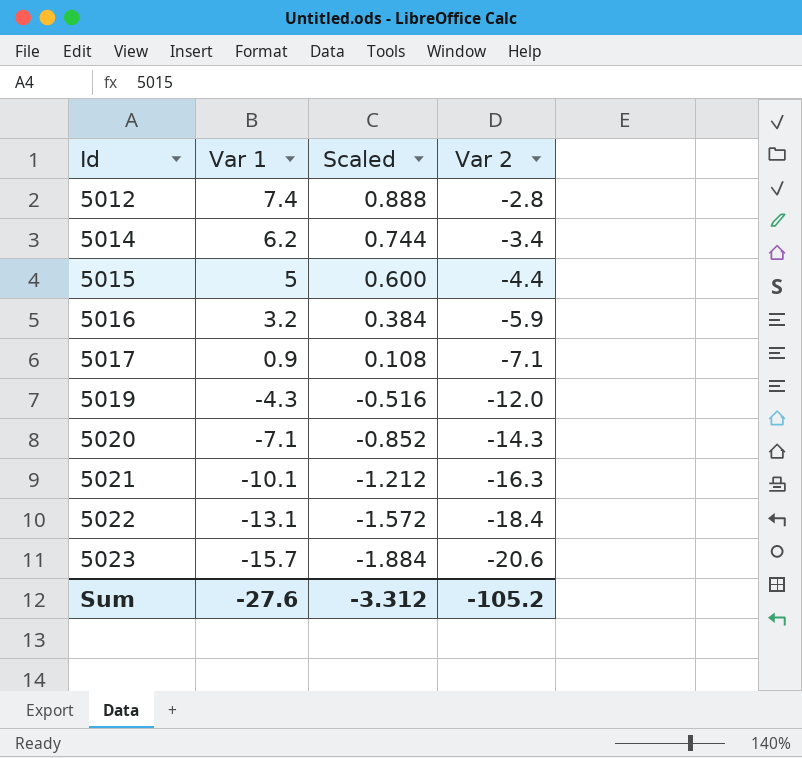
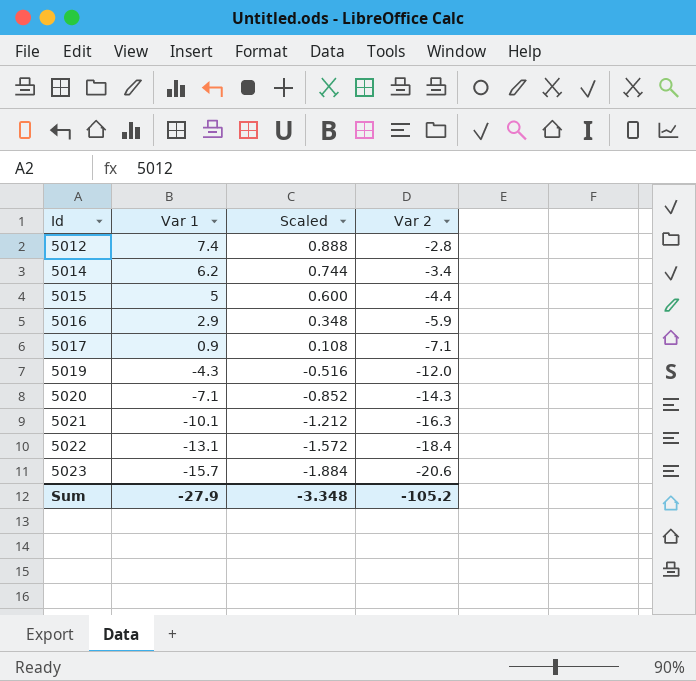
5016 | Var 1: 3.2 -> 2.9
5016 | Scaled: 0.384 -> 0.348
Sum | Var 1: -27.6 -> -27.9
Sum | Scaled: -3.312 -> -3.348

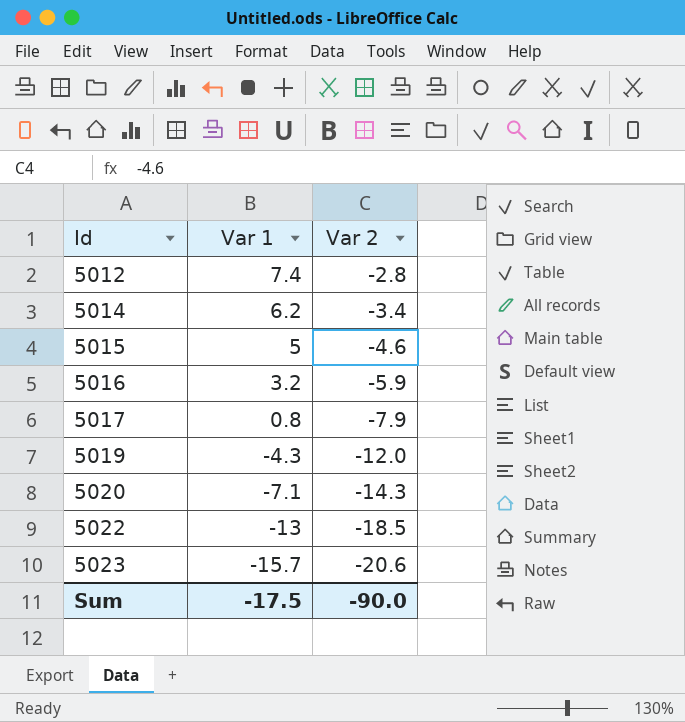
column Scaled | formula: [Var 1] * 0.12 -> none
row 5021: -10.1 | -1.212 | -16.3 -> none
5015 | Var 2: -4.4 -> -4.6
5016 | Var 1: 2.9 -> 3.2
5017 | Var 1: 0.9 -> 0.8
5017 | Var 2: -7.1 -> -7.9
5022 | Var 1: -13.1 -> -13
5022 | Var 2: -18.4 -> -18.5
Sum | Var 1: -27.9 -> -17.5
Sum | Var 2: -105.2 -> -90.0

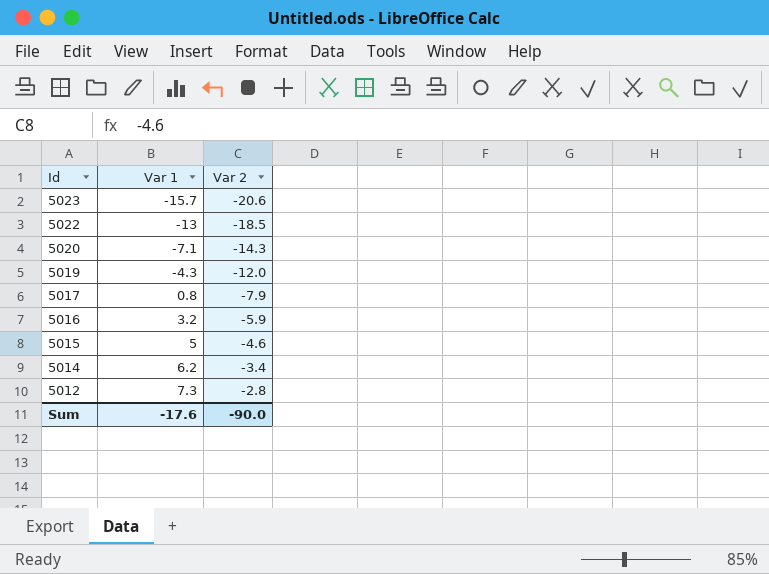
row order: Id ascending -> Id descending
5012 | Var 1: 7.4 -> 7.3
Sum | Var 1: -17.5 -> -17.6

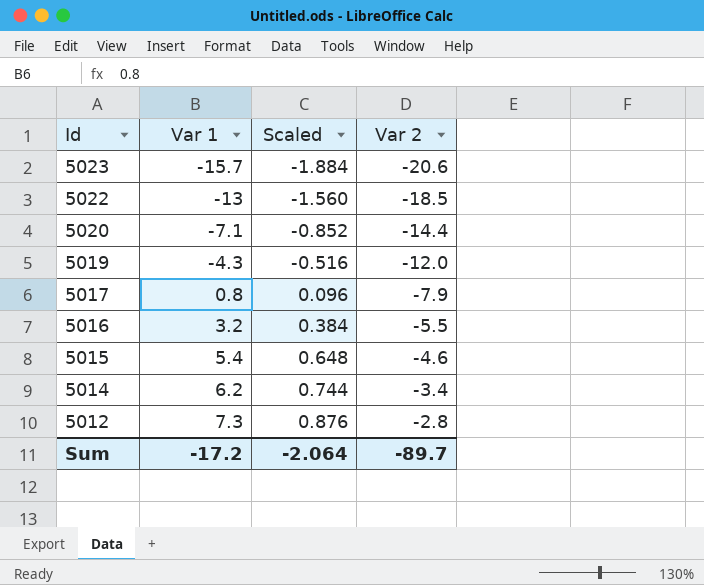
column Scaled | formula: none -> [Var 1] * 0.12
5020 | Var 2: -14.3 -> -14.4
5016 | Var 2: -5.9 -> -5.5
5015 | Var 1: 5 -> 5.4
Sum | Var 1: -17.6 -> -17.2
Sum | Var 2: -90.0 -> -89.7

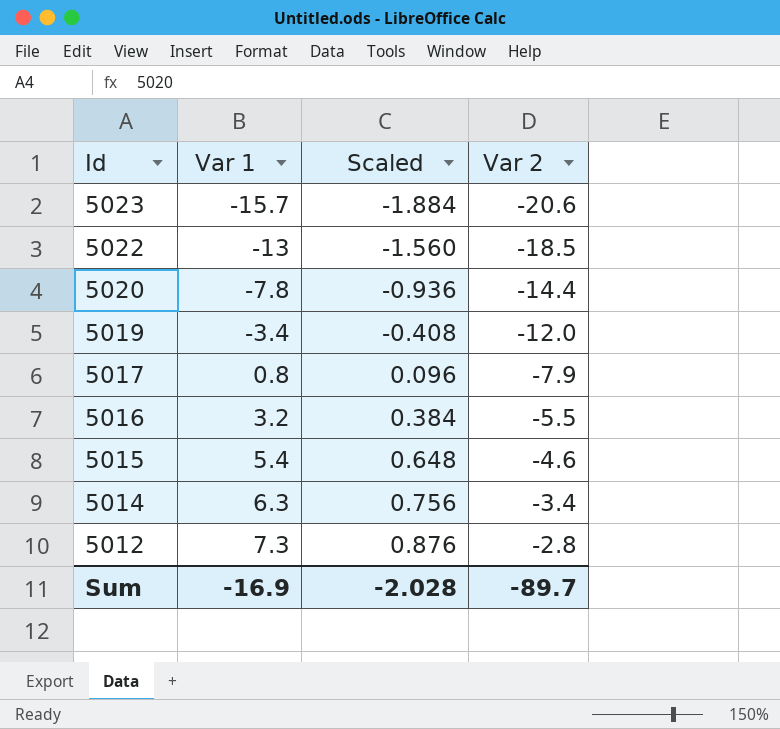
5020 | Var 1: -7.1 -> -7.8
5020 | Scaled: -0.852 -> -0.936
5019 | Var 1: -4.3 -> -3.4
5019 | Scaled: -0.516 -> -0.408
5014 | Var 1: 6.2 -> 6.3
5014 | Scaled: 0.744 -> 0.756
Sum | Var 1: -17.2 -> -16.9
Sum | Scaled: -2.064 -> -2.028

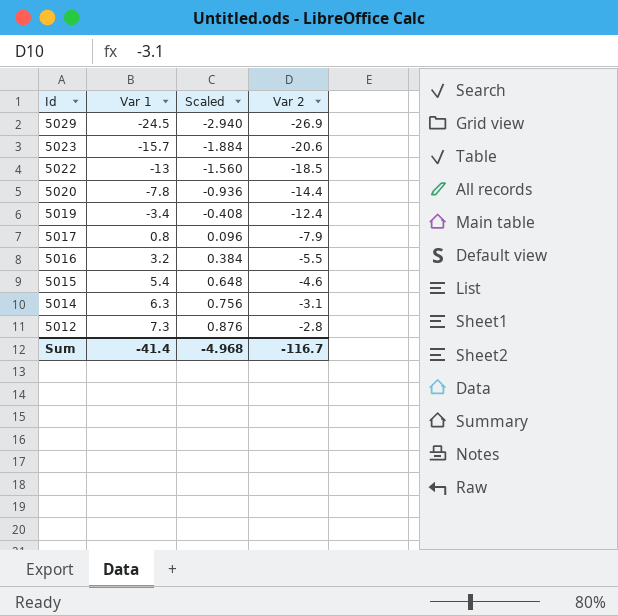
row 5029: none -> -24.5 | -2.940 | -26.9
5019 | Var 2: -12.0 -> -12.4
5014 | Var 2: -3.4 -> -3.1
Sum | Var 1: -16.9 -> -41.4
Sum | Scaled: -2.028 -> -4.968
Sum | Var 2: -89.7 -> -116.7

